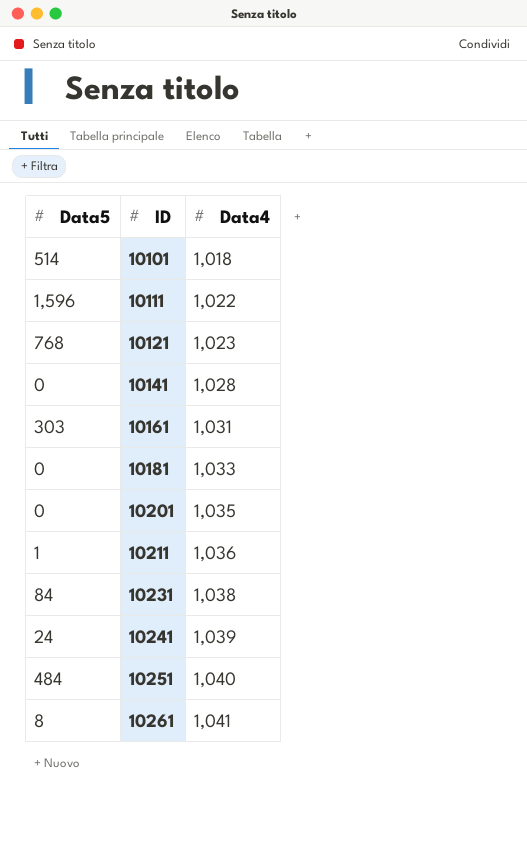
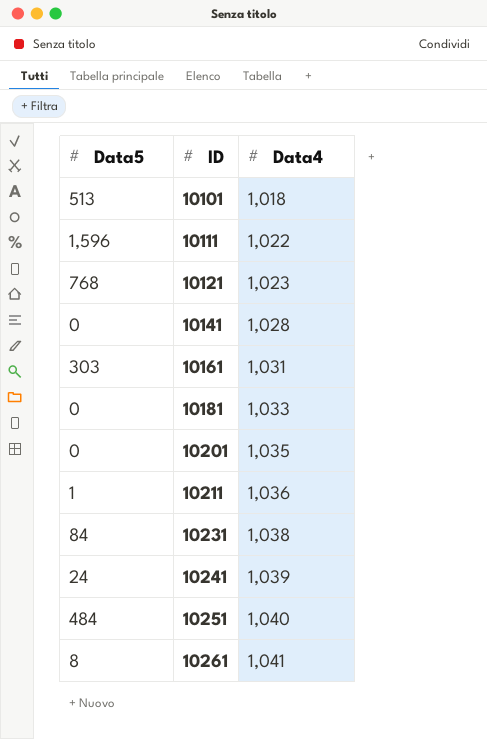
10101 | Data5: 514 -> 513

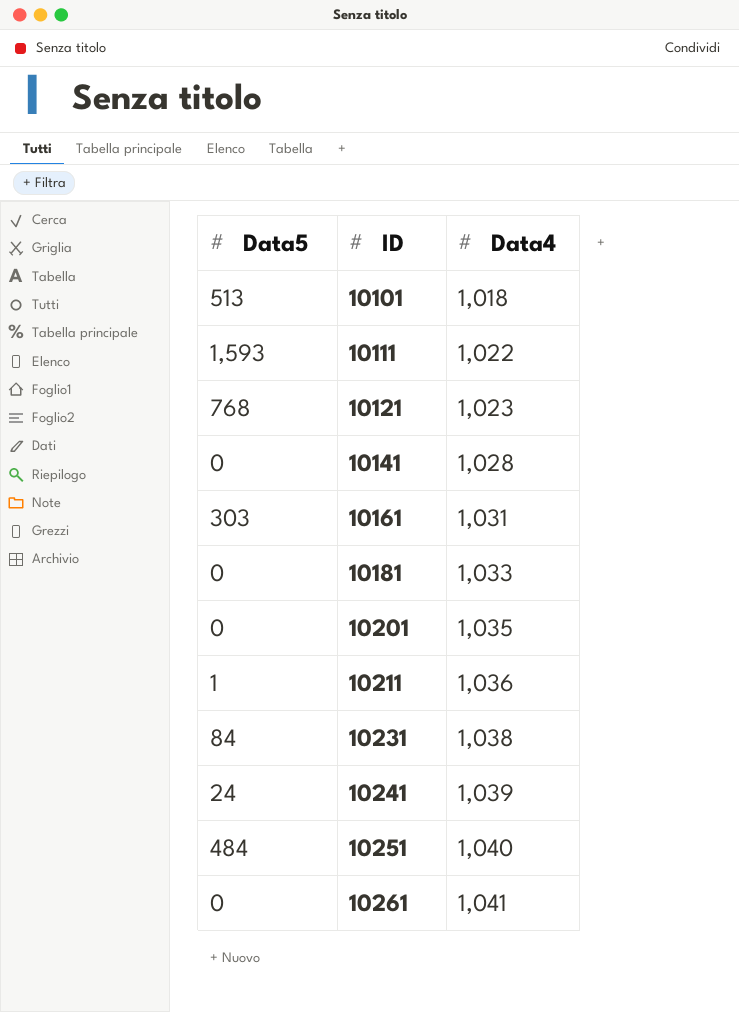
10111 | Data5: 1,596 -> 1,593
10261 | Data5: 8 -> 0

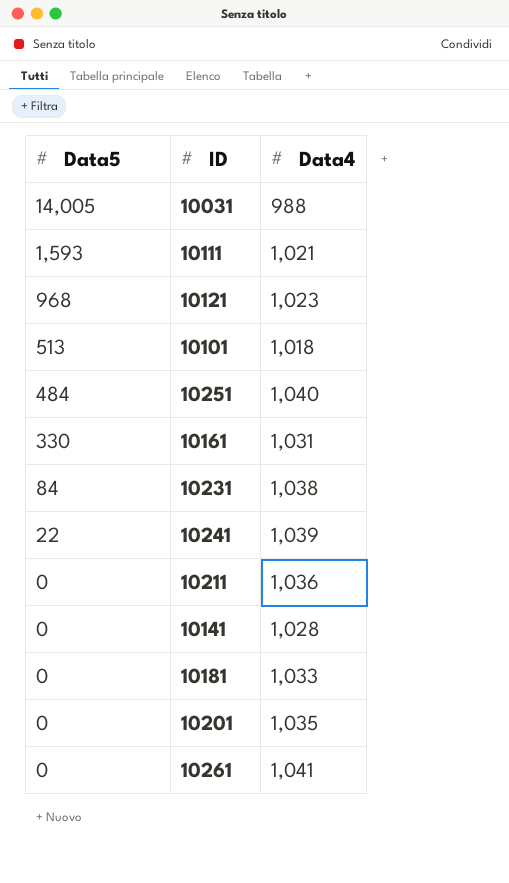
row order: ID ascending -> Data5 descending
row 10031: none -> 14,005 | 988
10111 | Data4: 1,022 -> 1,021
10121 | Data5: 768 -> 968
10161 | Data5: 303 -> 330
10241 | Data5: 24 -> 22
10211 | Data5: 1 -> 0

